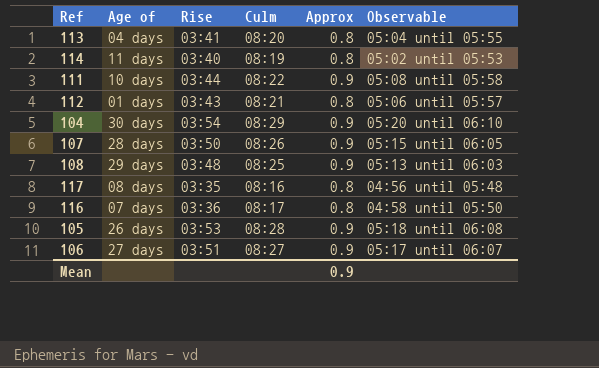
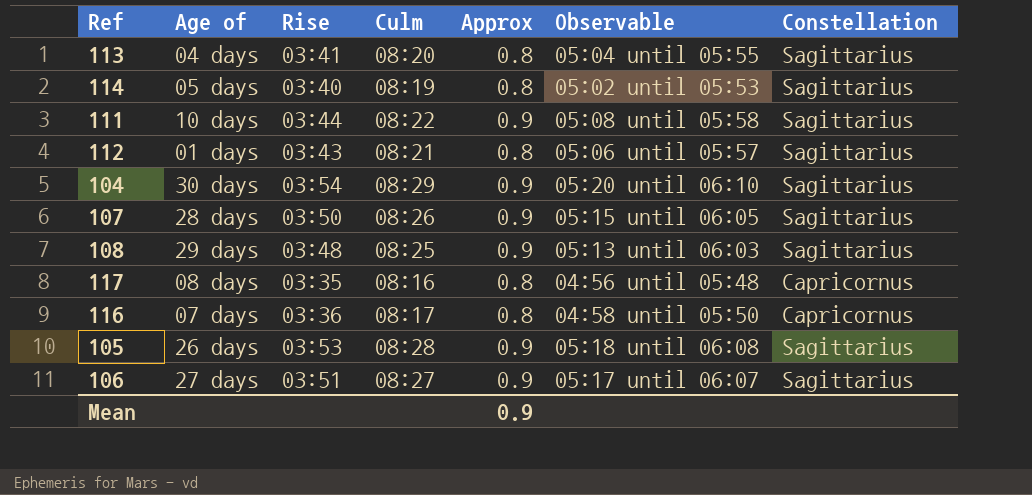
column Constellation | position: none -> 7
114 | Age of: 11 days -> 05 days

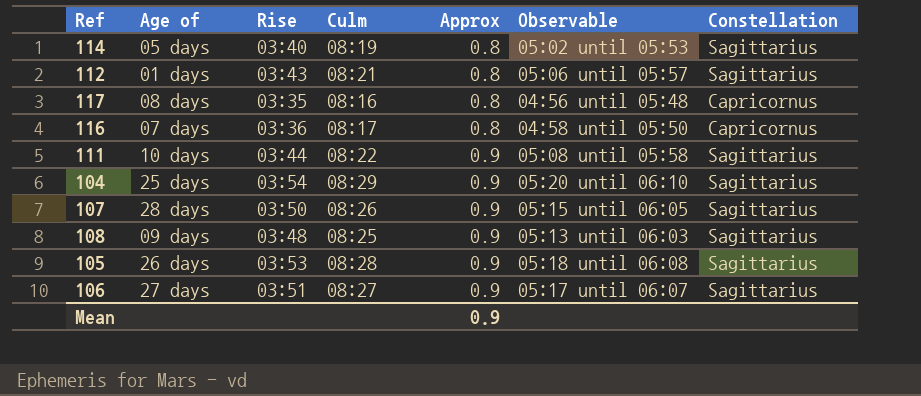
row order: none -> Approx ascending
row 113: 04 days | 03:41 | 08:20 | 0.8 | 05:04 until 05:55 | Sagittarius -> none
104 | Age of: 30 days -> 25 days
108 | Age of: 29 days -> 09 days

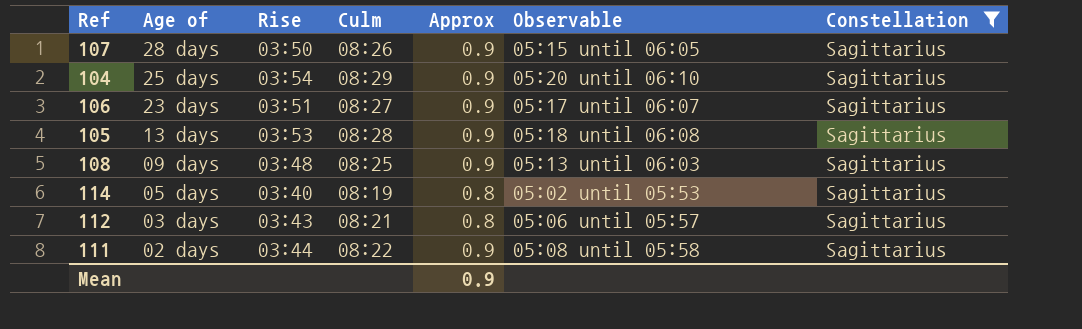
filter: none -> Constellation = Sagittarius
row order: Approx ascending -> Age of descending
106 | Age of: 27 days -> 23 days
105 | Age of: 26 days -> 13 days
112 | Age of: 01 days -> 03 days
111 | Age of: 10 days -> 02 days

